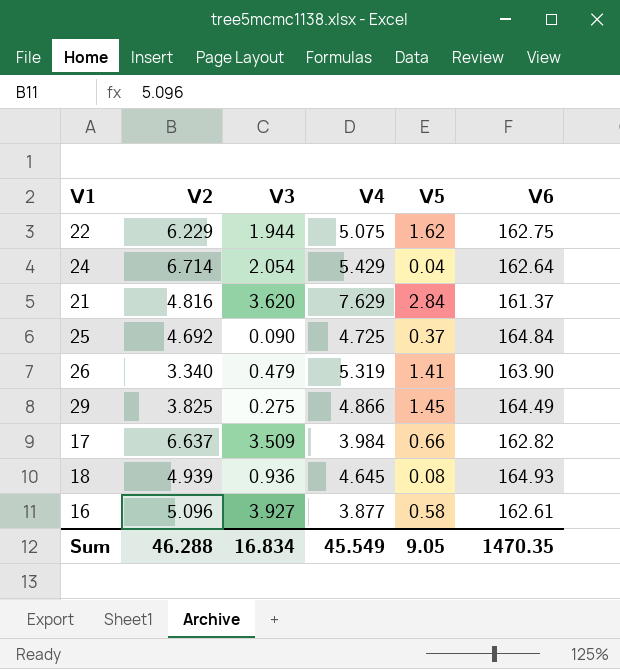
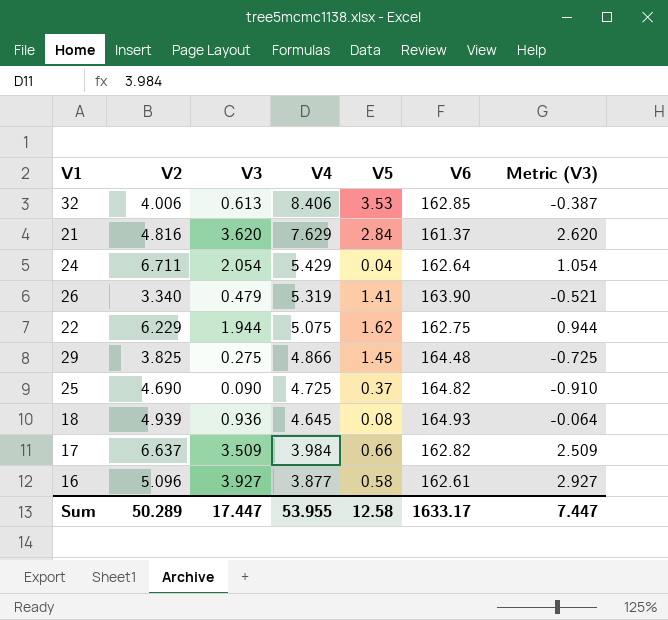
row order: none -> V4 descending
column Metric (V3) | formula: none -> [V3] - 1
row 32: none -> 4.006 | 0.613 | 8.406 | 3.53 | 162.85 | -0.387
24 | V2: 6.714 -> 6.711
29 | V6: 164.49 -> 164.48
25 | V2: 4.692 -> 4.690
25 | V6: 164.84 -> 164.82
Sum | V2: 46.288 -> 50.289
Sum | V3: 16.834 -> 17.447
Sum | V4: 45.549 -> 53.955
Sum | V5: 9.05 -> 12.58
Sum | V6: 1470.35 -> 1633.17

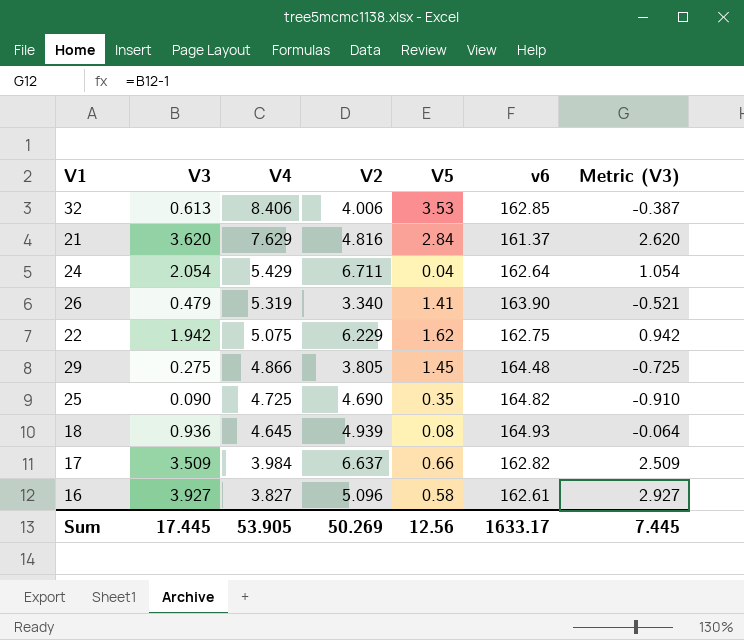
column V2 | position: 2 -> 4
column name: V6 -> v6
22 | V3: 1.944 -> 1.942
22 | Metric (V3): 0.944 -> 0.942
29 | V2: 3.825 -> 3.805
25 | V5: 0.37 -> 0.35
16 | V4: 3.877 -> 3.827
Sum | V3: 17.447 -> 17.445
Sum | V4: 53.955 -> 53.905
Sum | V2: 50.289 -> 50.269
Sum | V5: 12.58 -> 12.56
Sum | Metric (V3): 7.447 -> 7.445

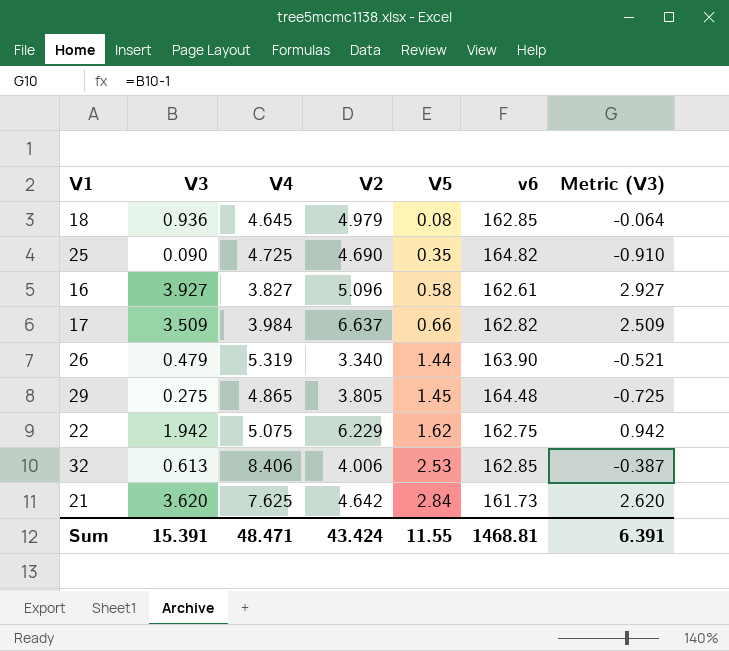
row order: V4 descending -> V5 ascending
row 24: 2.054 | 5.429 | 6.711 | 0.04 | 162.64 | 1.054 -> none
18 | V2: 4.939 -> 4.979
18 | v6: 164.93 -> 162.85
26 | V5: 1.41 -> 1.44
29 | V4: 4.866 -> 4.865
32 | V5: 3.53 -> 2.53
21 | V4: 7.629 -> 7.625
21 | V2: 4.816 -> 4.642
21 | v6: 161.37 -> 161.73
Sum | V3: 17.445 -> 15.391
Sum | V4: 53.905 -> 48.471
Sum | V2: 50.269 -> 43.424
Sum | V5: 12.56 -> 11.55
Sum | v6: 1633.17 -> 1468.81
Sum | Metric (V3): 7.445 -> 6.391

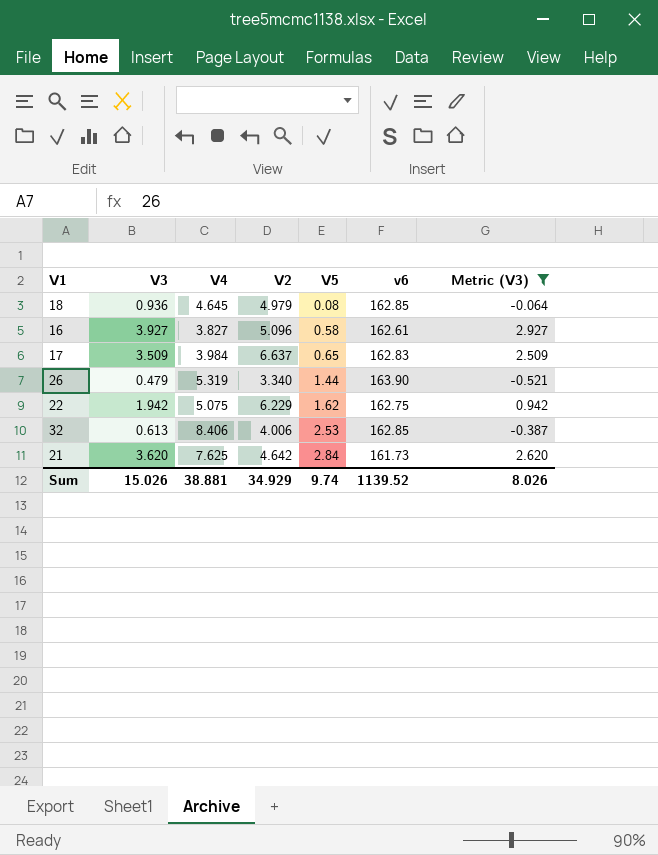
filter: none -> Metric (V3) >= -0.521
17 | V5: 0.66 -> 0.65
17 | v6: 162.82 -> 162.83
Sum | V3: 15.391 -> 15.026
Sum | V4: 48.471 -> 38.881
Sum | V2: 43.424 -> 34.929
Sum | V5: 11.55 -> 9.74
Sum | v6: 1468.81 -> 1139.52
Sum | Metric (V3): 6.391 -> 8.026

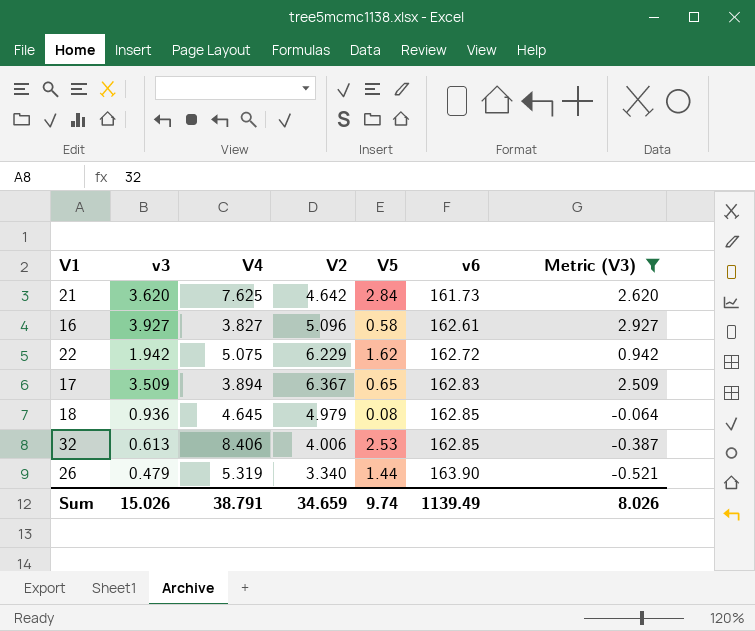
row order: V5 ascending -> v6 ascending
column name: V3 -> v3
22 | v6: 162.75 -> 162.72
17 | V4: 3.984 -> 3.894
17 | V2: 6.637 -> 6.367
Sum | V4: 38.881 -> 38.791
Sum | V2: 34.929 -> 34.659
Sum | v6: 1139.52 -> 1139.49

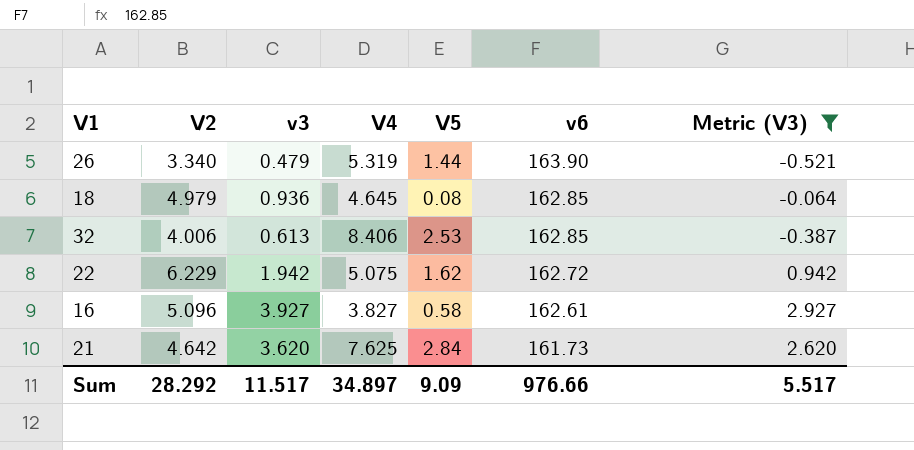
row order: v6 ascending -> v6 descending
column V2 | position: 4 -> 2
row 17: 3.509 | 3.894 | 6.367 | 0.65 | 162.83 | 2.509 -> none
Sum | V2: 34.659 -> 28.292
Sum | v3: 15.026 -> 11.517
Sum | V4: 38.791 -> 34.897
Sum | V5: 9.74 -> 9.09
Sum | v6: 1139.49 -> 976.66
Sum | Metric (V3): 8.026 -> 5.517

